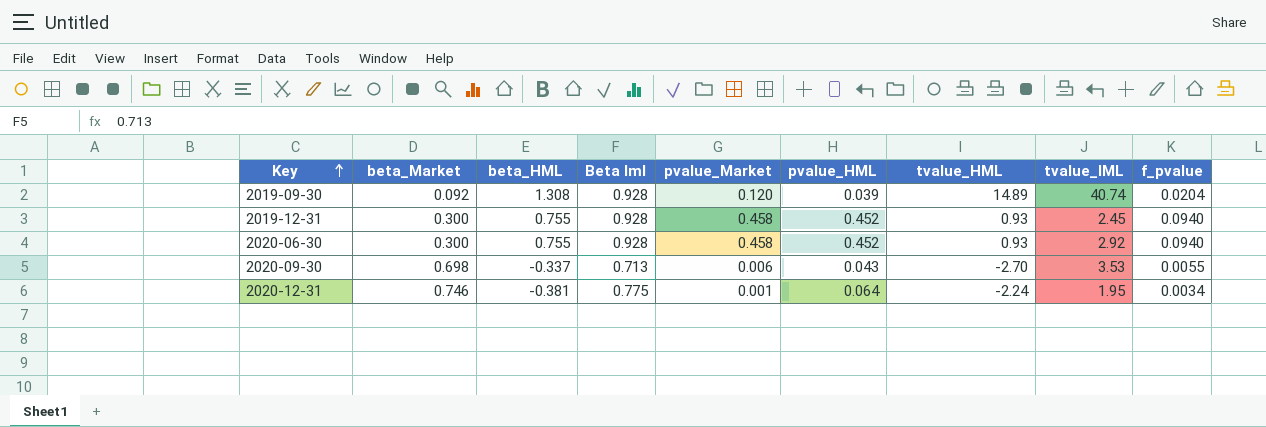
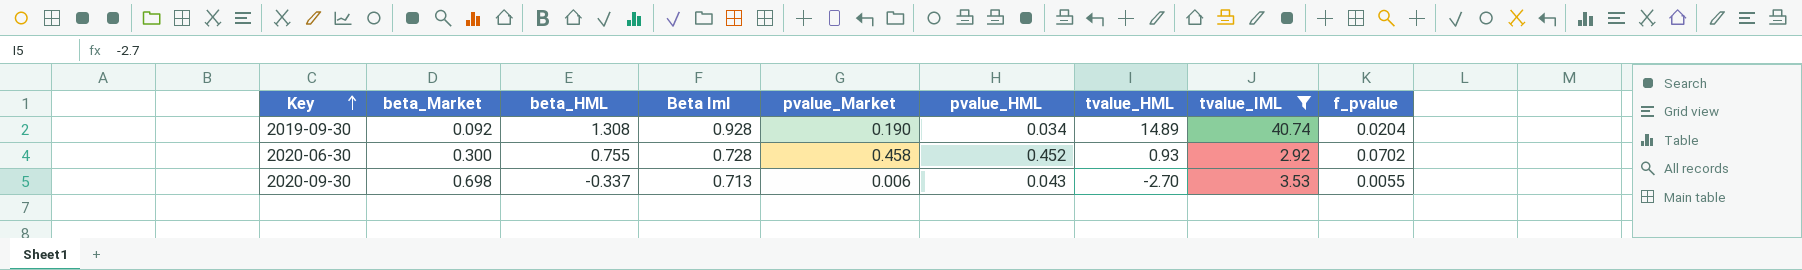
filter: none -> tvalue_IML >= 2.92
2019-09-30 | pvalue_Market: 0.120 -> 0.190
2019-09-30 | pvalue_HML: 0.039 -> 0.034
2020-06-30 | Beta Iml: 0.928 -> 0.728
2020-06-30 | f_pvalue: 0.0940 -> 0.0702

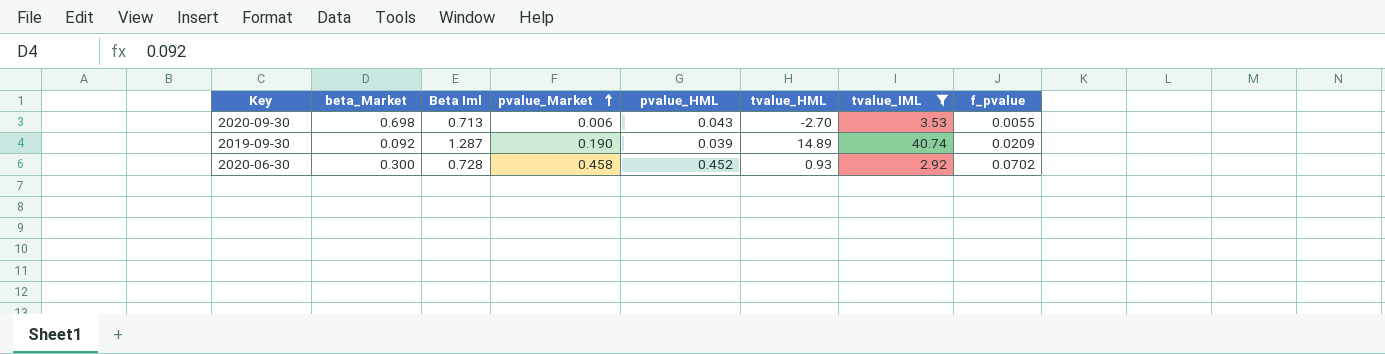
row order: Key ascending -> pvalue_Market ascending
column beta_HML | position: 3 -> none
2019-09-30 | Beta Iml: 0.928 -> 1.287
2019-09-30 | pvalue_HML: 0.034 -> 0.039
2019-09-30 | f_pvalue: 0.0204 -> 0.0209

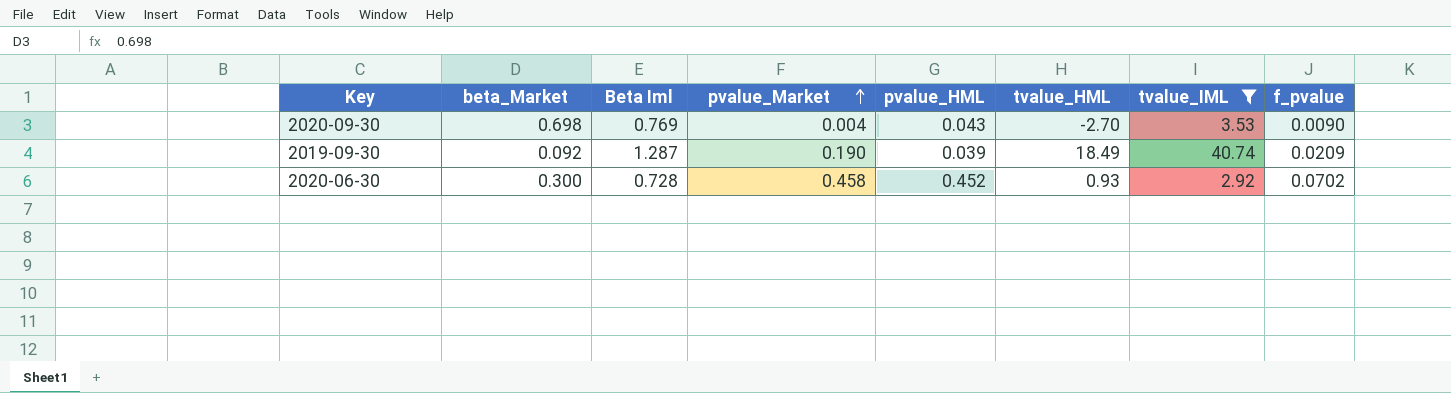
2020-09-30 | Beta Iml: 0.713 -> 0.769
2020-09-30 | pvalue_Market: 0.006 -> 0.004
2020-09-30 | f_pvalue: 0.0055 -> 0.0090
2019-09-30 | tvalue_HML: 14.89 -> 18.49

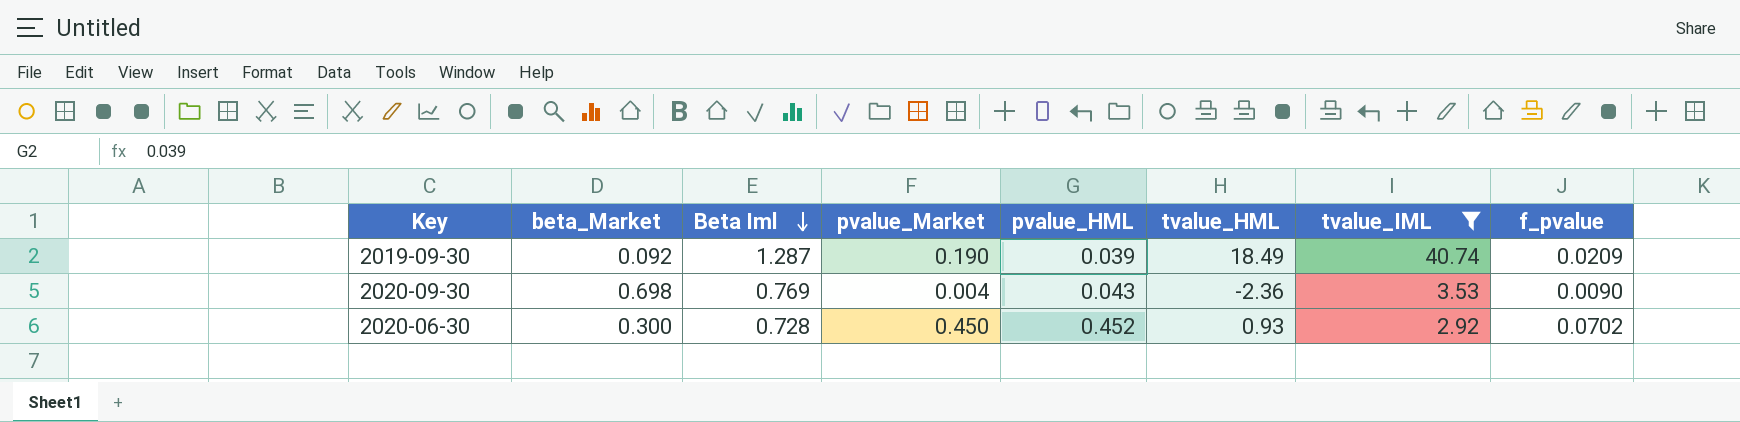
row order: pvalue_Market ascending -> Beta Iml descending
2020-09-30 | tvalue_HML: -2.70 -> -2.36
2020-06-30 | pvalue_Market: 0.458 -> 0.450

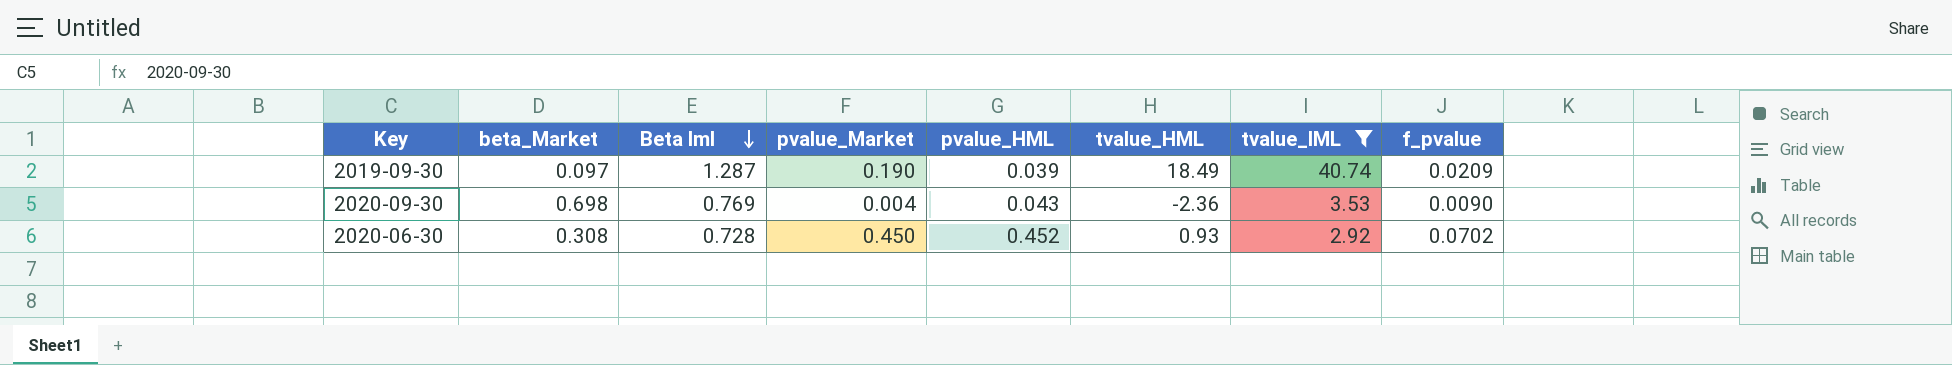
2019-09-30 | beta_Market: 0.092 -> 0.097
2020-06-30 | beta_Market: 0.300 -> 0.308

